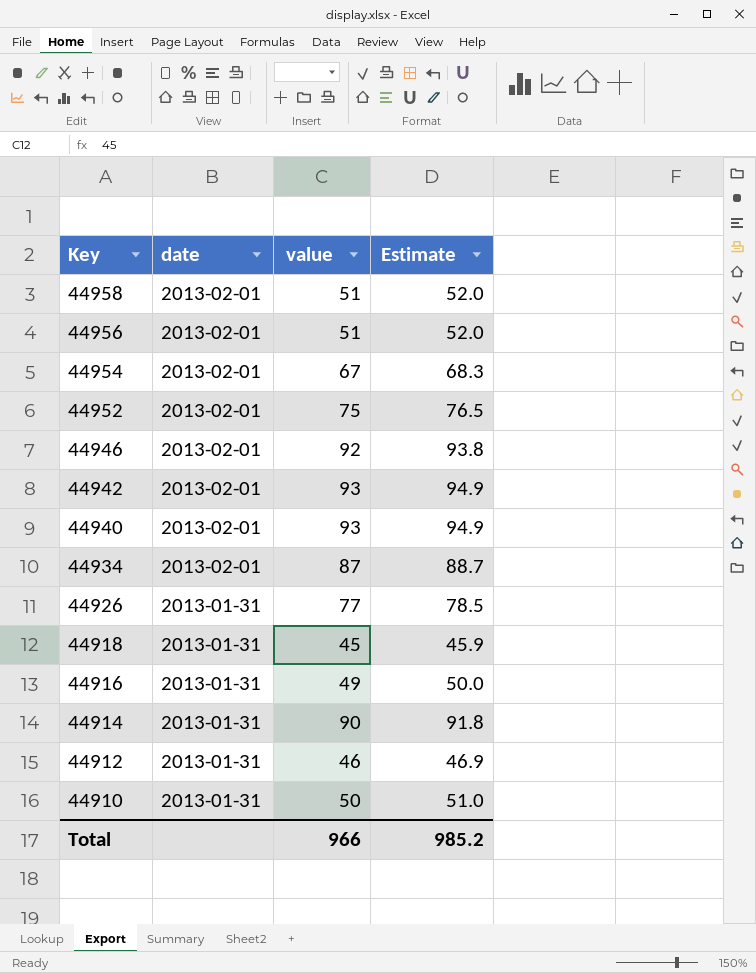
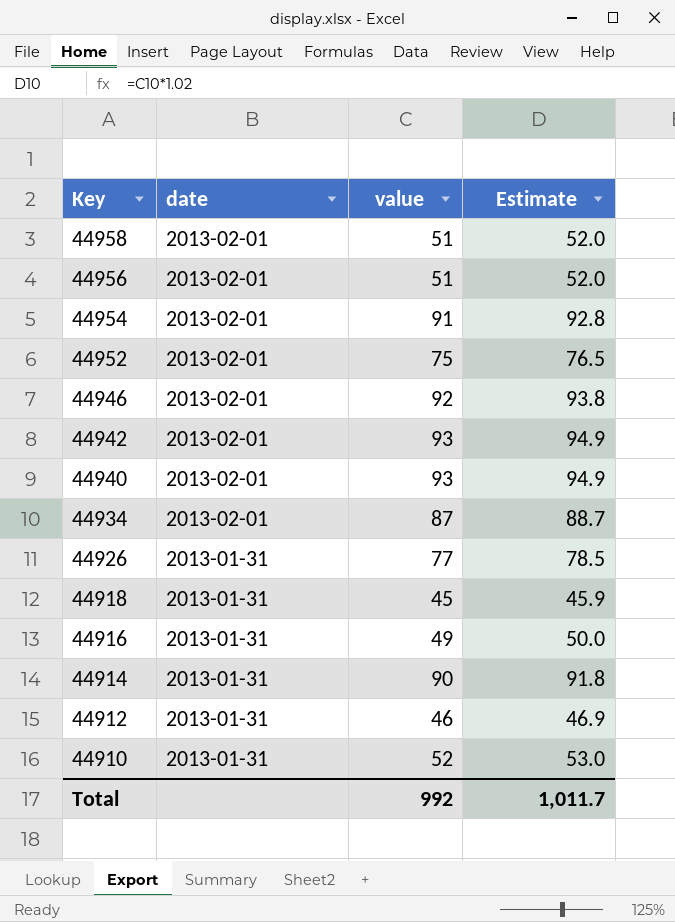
44954 | value: 67 -> 91
44954 | Estimate: 68.3 -> 92.8
44910 | value: 50 -> 52
44910 | Estimate: 51.0 -> 53.0
Total | value: 966 -> 992
Total | Estimate: 985.2 -> 1,011.7

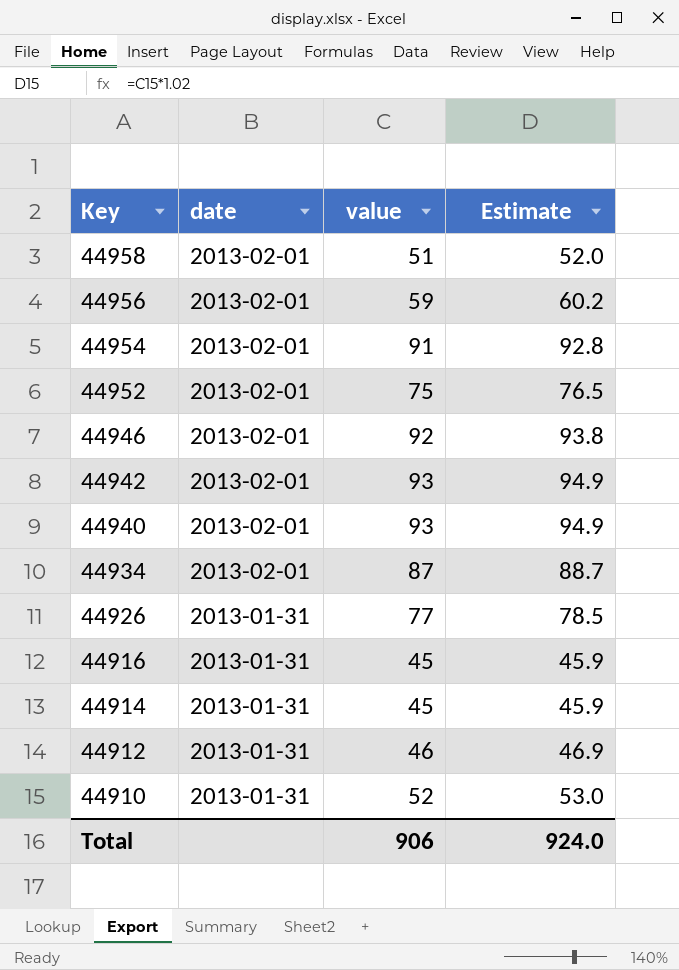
row 44918: 2013-01-31 | 45 | 45.9 -> none
44956 | value: 51 -> 59
44956 | Estimate: 52.0 -> 60.2
44916 | value: 49 -> 45
44916 | Estimate: 50.0 -> 45.9
44914 | value: 90 -> 45
44914 | Estimate: 91.8 -> 45.9
Total | value: 992 -> 906
Total | Estimate: 1,011.7 -> 924.0

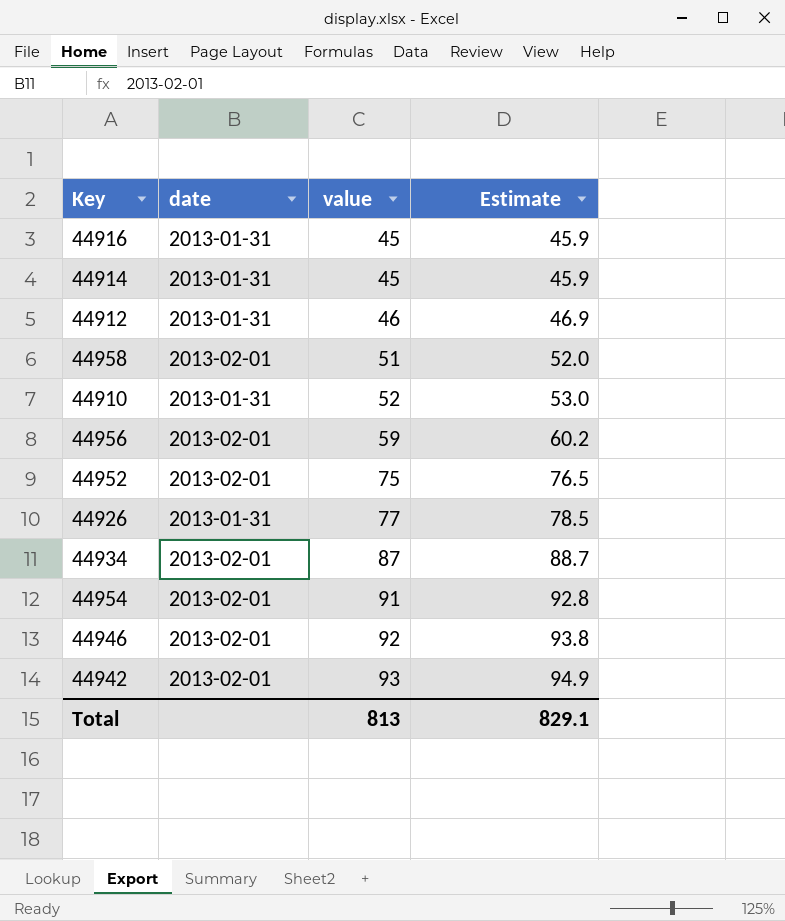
row order: Key descending -> value ascending
row 44940: 2013-02-01 | 93 | 94.9 -> none
Total | value: 906 -> 813
Total | Estimate: 924.0 -> 829.1

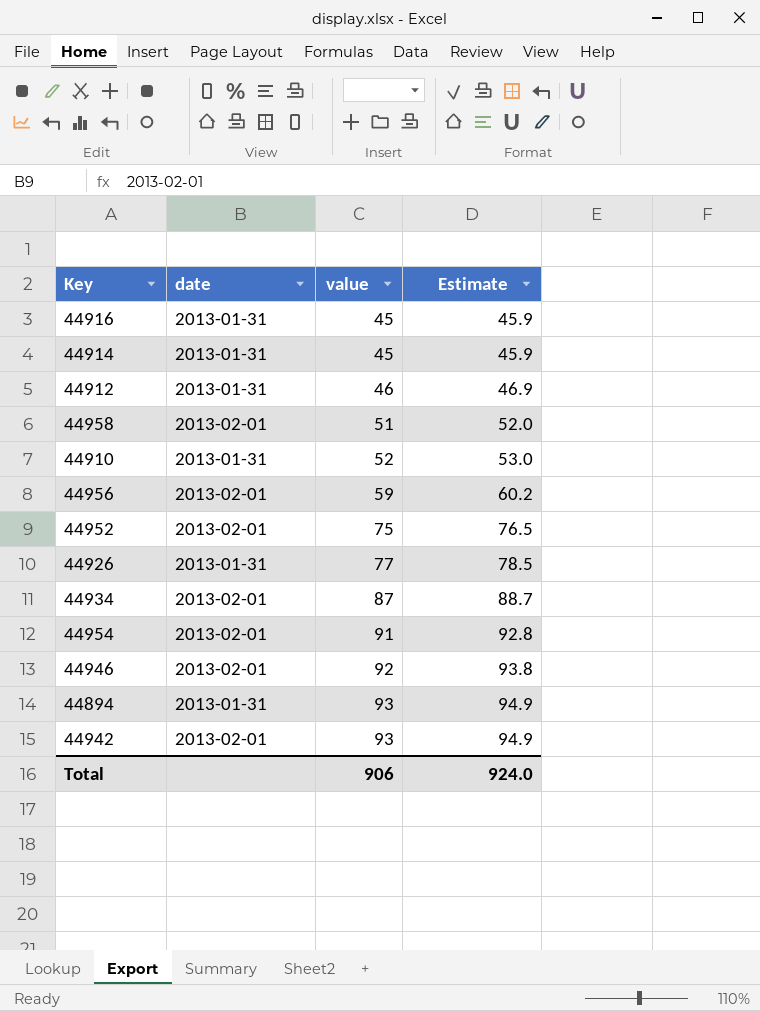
row 44894: none -> 2013-01-31 | 93 | 94.9
Total | value: 813 -> 906
Total | Estimate: 829.1 -> 924.0

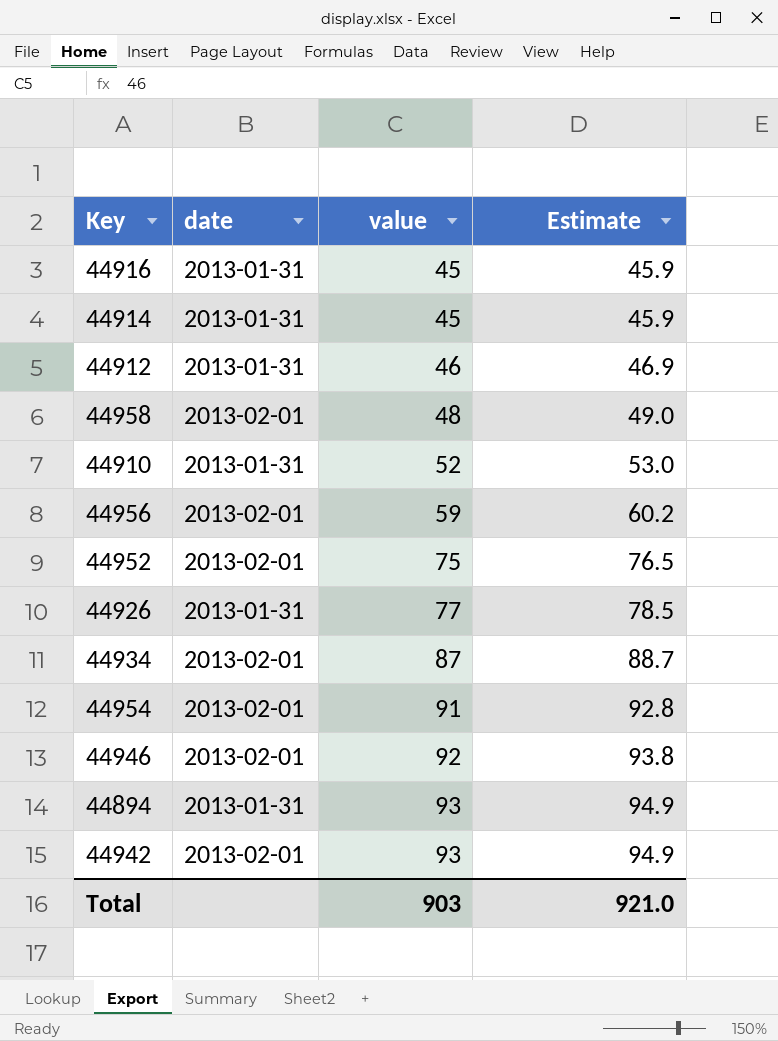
44958 | value: 51 -> 48
44958 | Estimate: 52.0 -> 49.0
Total | value: 906 -> 903
Total | Estimate: 924.0 -> 921.0

